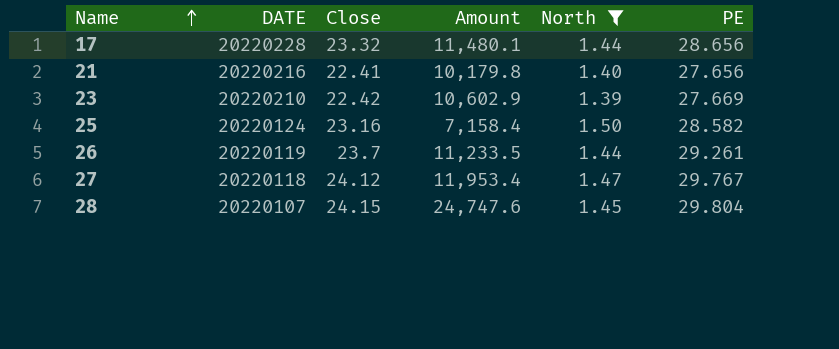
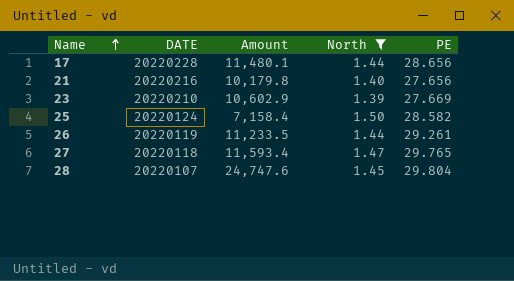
column Close | position: 3 -> none
27 | Amount: 11,953.4 -> 11,593.4
27 | PE: 29.767 -> 29.765

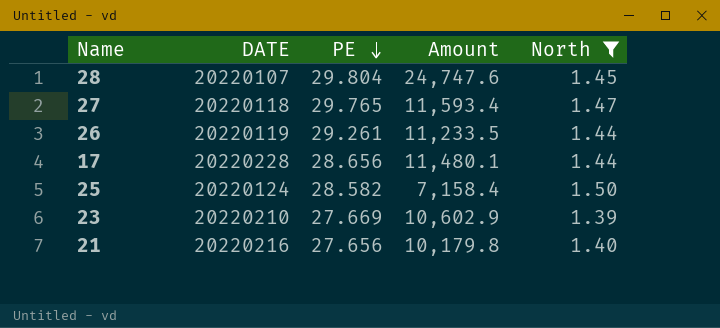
row order: Name ascending -> PE descending
column PE | position: 5 -> 3

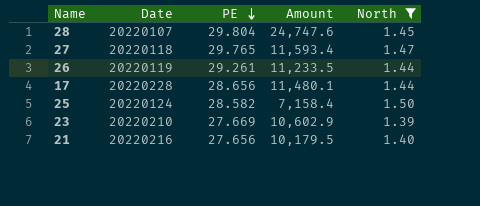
column name: DATE -> Date
21 | Amount: 10,179.8 -> 10,179.5

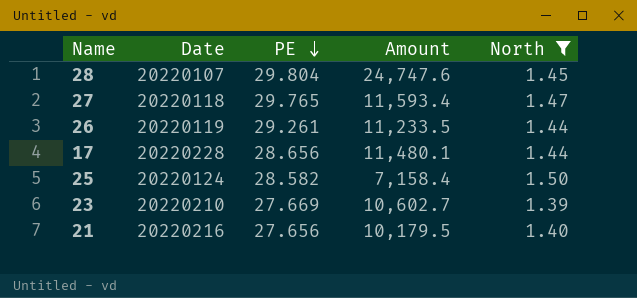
23 | Amount: 10,602.9 -> 10,602.7

